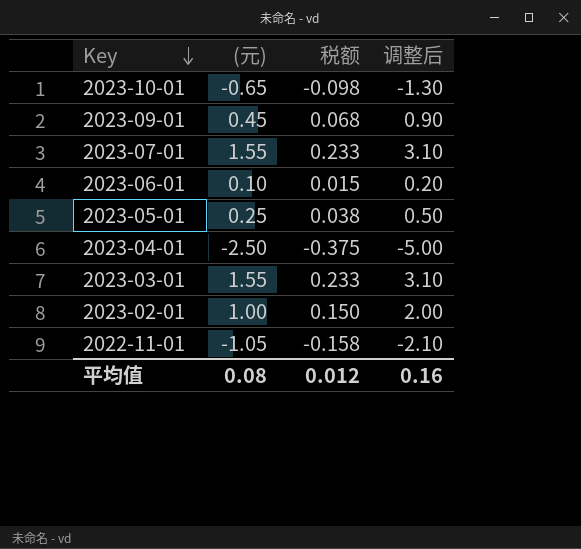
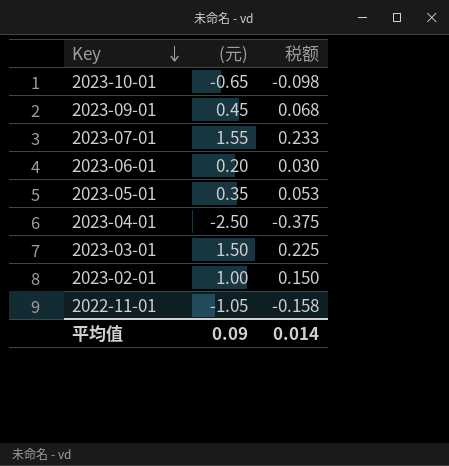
column 调整后 | formula: [(元)] * 2 -> none
2023-06-01 | (元): 0.10 -> 0.20
2023-06-01 | 税额: 0.015 -> 0.030
2023-05-01 | (元): 0.25 -> 0.35
2023-05-01 | 税额: 0.038 -> 0.053
2023-03-01 | (元): 1.55 -> 1.50
2023-03-01 | 税额: 0.233 -> 0.225
平均值 | (元): 0.08 -> 0.09
平均值 | 税额: 0.012 -> 0.014

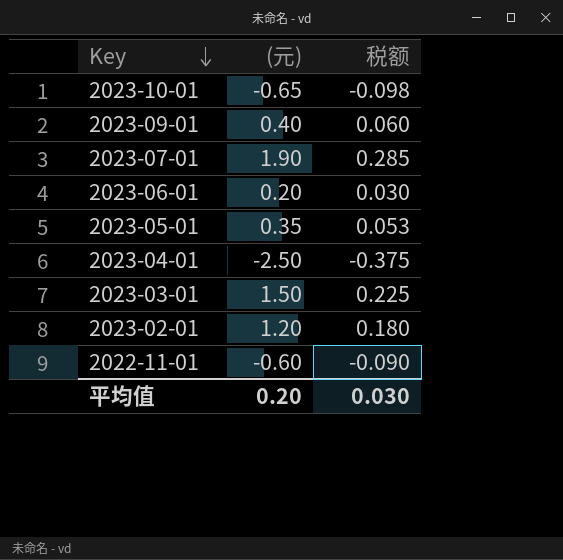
2023-09-01 | (元): 0.45 -> 0.40
2023-09-01 | 税额: 0.068 -> 0.060
2023-07-01 | (元): 1.55 -> 1.90
2023-07-01 | 税额: 0.233 -> 0.285
2023-02-01 | (元): 1.00 -> 1.20
2023-02-01 | 税额: 0.150 -> 0.180
2022-11-01 | (元): -1.05 -> -0.60
2022-11-01 | 税额: -0.158 -> -0.090
平均值 | (元): 0.09 -> 0.20
平均值 | 税额: 0.014 -> 0.030

